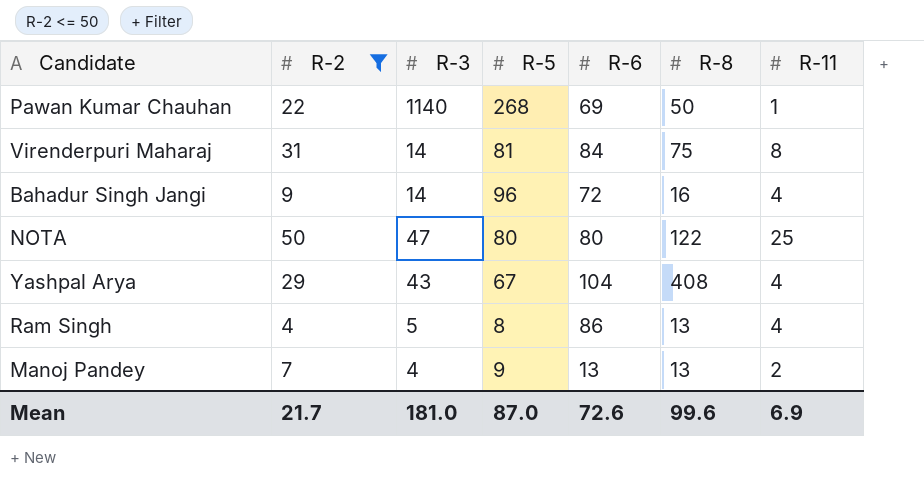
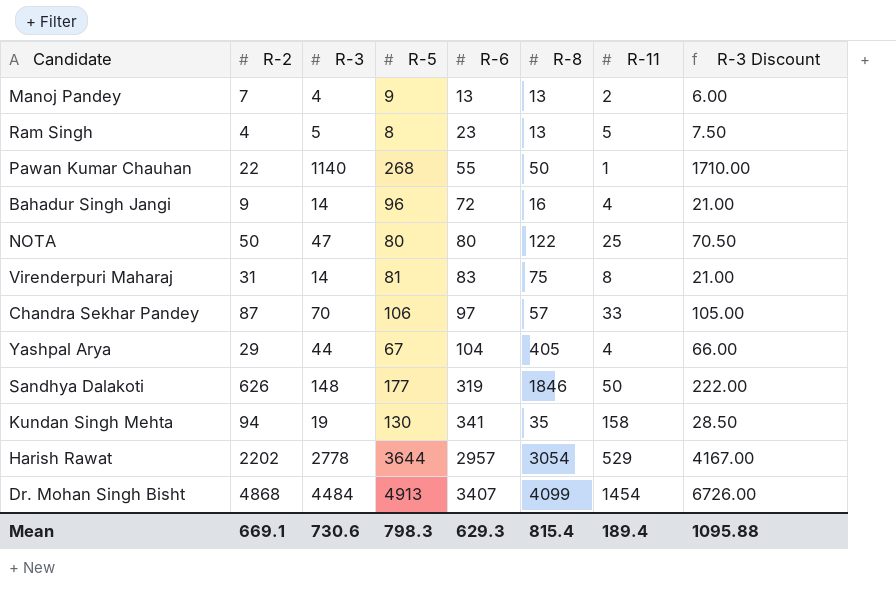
filter: R-2 <= 50 -> none
row order: none -> R-6 ascending
column R-3 Discount | formula: none -> [R-3] * 1.5
Ram Singh | R-6: 86 -> 23
Ram Singh | R-11: 4 -> 5
Pawan Kumar Chauhan | R-6: 69 -> 55
Virenderpuri Maharaj | R-6: 84 -> 83
Yashpal Arya | R-3: 43 -> 44
Yashpal Arya | R-8: 408 -> 405
Mean | R-2: 21.7 -> 669.1
Mean | R-3: 181.0 -> 730.6
Mean | R-5: 87.0 -> 798.3
Mean | R-6: 72.6 -> 629.3
Mean | R-8: 99.6 -> 815.4
Mean | R-11: 6.9 -> 189.4

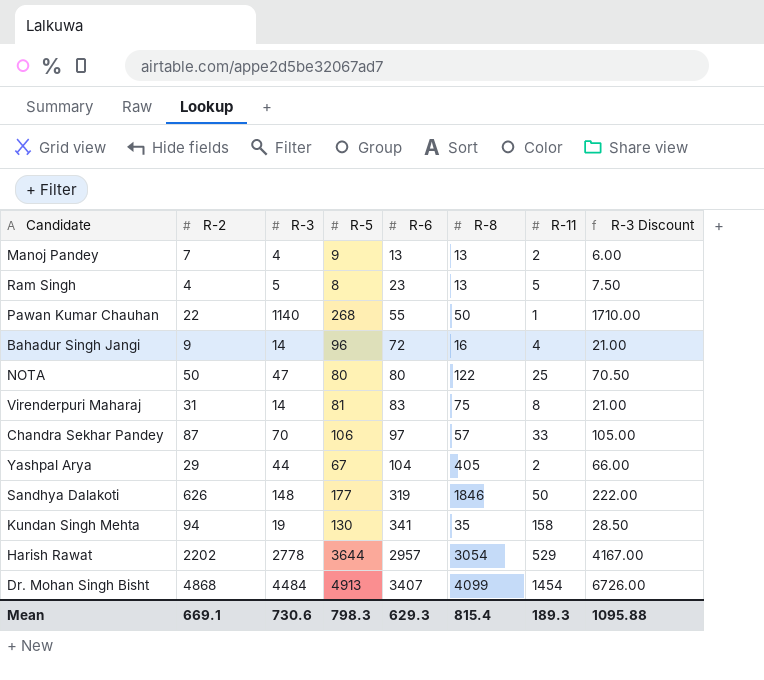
Yashpal Arya | R-11: 4 -> 2
Mean | R-11: 189.4 -> 189.3

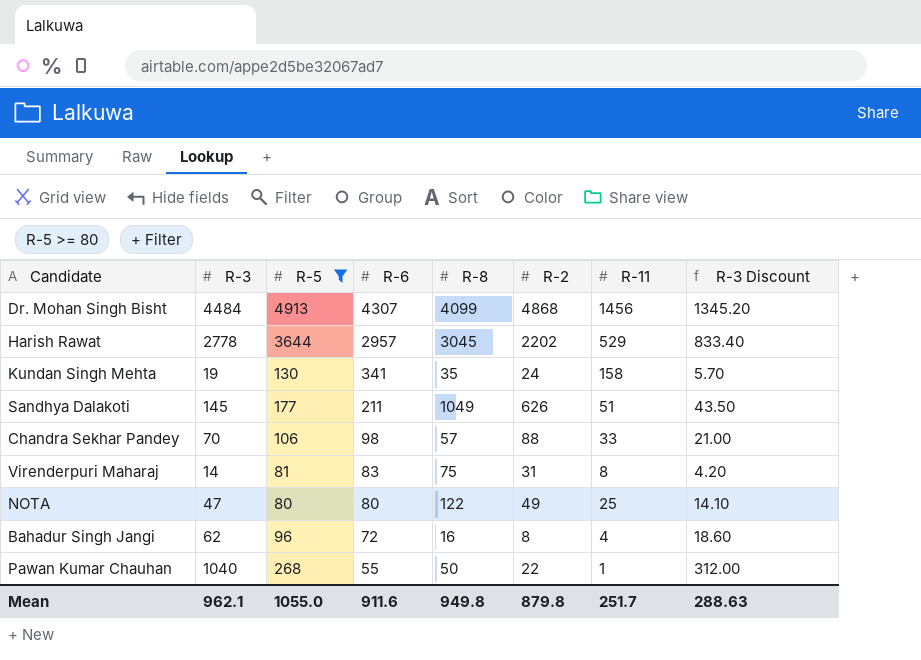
filter: none -> R-5 >= 80
row order: R-6 ascending -> R-6 descending
column R-2 | position: 2 -> 6
column R-3 Discount | formula: [R-3] * 1.5 -> [R-3] * 0.3
Dr. Mohan Singh Bisht | R-6: 3407 -> 4307
Dr. Mohan Singh Bisht | R-11: 1454 -> 1456
Harish Rawat | R-8: 3054 -> 3045
Kundan Singh Mehta | R-2: 94 -> 24
Sandhya Dalakoti | R-3: 148 -> 145
Sandhya Dalakoti | R-6: 319 -> 211
Sandhya Dalakoti | R-8: 1846 -> 1049
Sandhya Dalakoti | R-11: 50 -> 51
Chandra Sekhar Pandey | R-6: 97 -> 98
Chandra Sekhar Pandey | R-2: 87 -> 88
NOTA | R-2: 50 -> 49
Bahadur Singh Jangi | R-3: 14 -> 62
Bahadur Singh Jangi | R-2: 9 -> 8
Pawan Kumar Chauhan | R-3: 1140 -> 1040
Mean | R-3: 730.6 -> 962.1
Mean | R-5: 798.3 -> 1055.0
Mean | R-6: 629.3 -> 911.6
Mean | R-8: 815.4 -> 949.8
Mean | R-2: 669.1 -> 879.8
Mean | R-11: 189.3 -> 251.7
Mean | R-3 Discount: 1095.88 -> 288.63

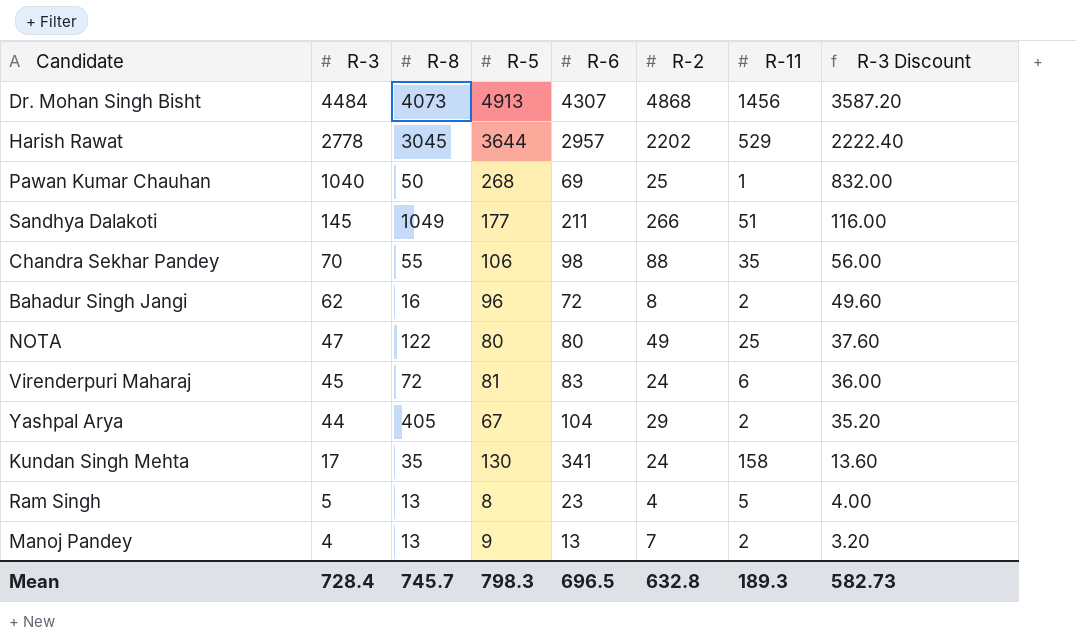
filter: R-5 >= 80 -> none
row order: R-6 descending -> R-3 descending
column R-8 | position: 5 -> 3
column R-3 Discount | formula: [R-3] * 0.3 -> [R-3] * 0.8
Dr. Mohan Singh Bisht | R-8: 4099 -> 4073
Pawan Kumar Chauhan | R-6: 55 -> 69
Pawan Kumar Chauhan | R-2: 22 -> 25
Sandhya Dalakoti | R-2: 626 -> 266
Chandra Sekhar Pandey | R-8: 57 -> 55
Chandra Sekhar Pandey | R-11: 33 -> 35
Bahadur Singh Jangi | R-11: 4 -> 2
Virenderpuri Maharaj | R-3: 14 -> 45
Virenderpuri Maharaj | R-8: 75 -> 72
Virenderpuri Maharaj | R-2: 31 -> 24
Virenderpuri Maharaj | R-11: 8 -> 6
Kundan Singh Mehta | R-3: 19 -> 17
Mean | R-3: 962.1 -> 728.4
Mean | R-8: 949.8 -> 745.7
Mean | R-5: 1055.0 -> 798.3
Mean | R-6: 911.6 -> 696.5
Mean | R-2: 879.8 -> 632.8
Mean | R-11: 251.7 -> 189.3
Mean | R-3 Discount: 288.63 -> 582.73

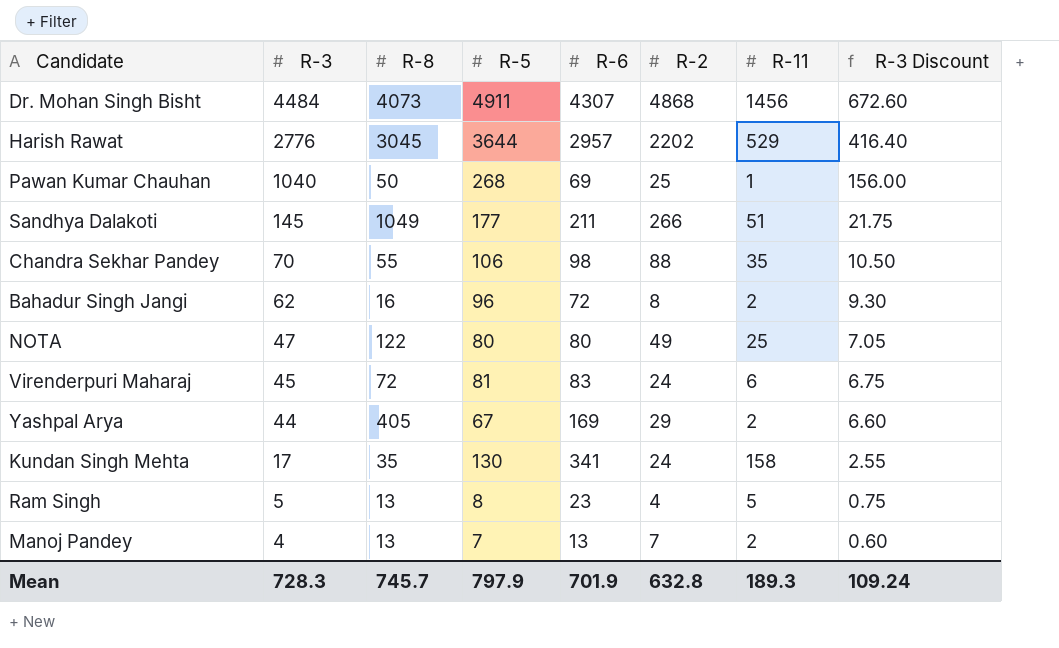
column R-3 Discount | formula: [R-3] * 0.8 -> [R-3] * 0.15
Dr. Mohan Singh Bisht | R-5: 4913 -> 4911
Harish Rawat | R-3: 2778 -> 2776
Yashpal Arya | R-6: 104 -> 169
Manoj Pandey | R-5: 9 -> 7
Mean | R-3: 728.4 -> 728.3
Mean | R-5: 798.3 -> 797.9
Mean | R-6: 696.5 -> 701.9
Mean | R-3 Discount: 582.73 -> 109.24

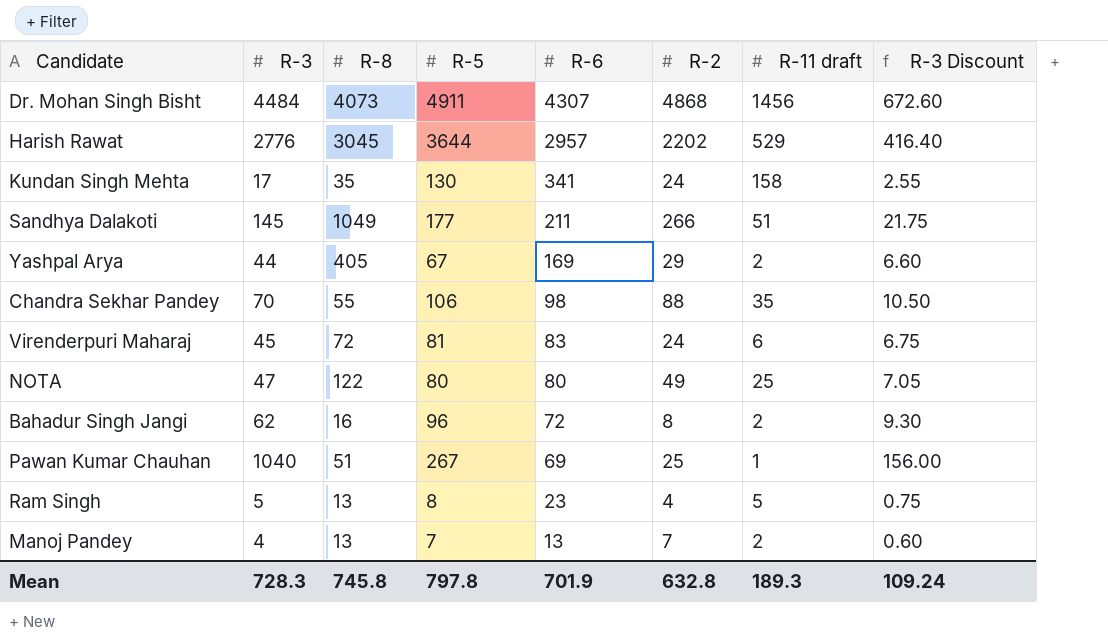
row order: R-3 descending -> R-6 descending
column name: R-11 -> R-11 draft
Pawan Kumar Chauhan | R-8: 50 -> 51
Pawan Kumar Chauhan | R-5: 268 -> 267
Mean | R-8: 745.7 -> 745.8
Mean | R-5: 797.9 -> 797.8

